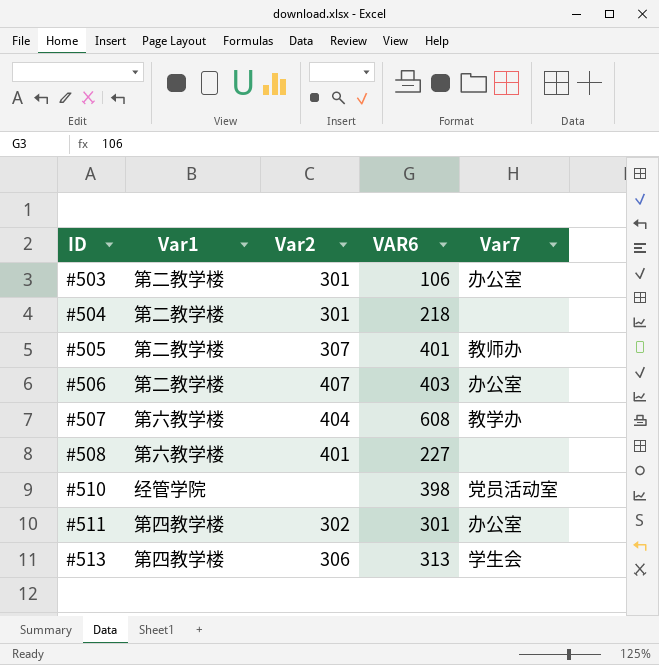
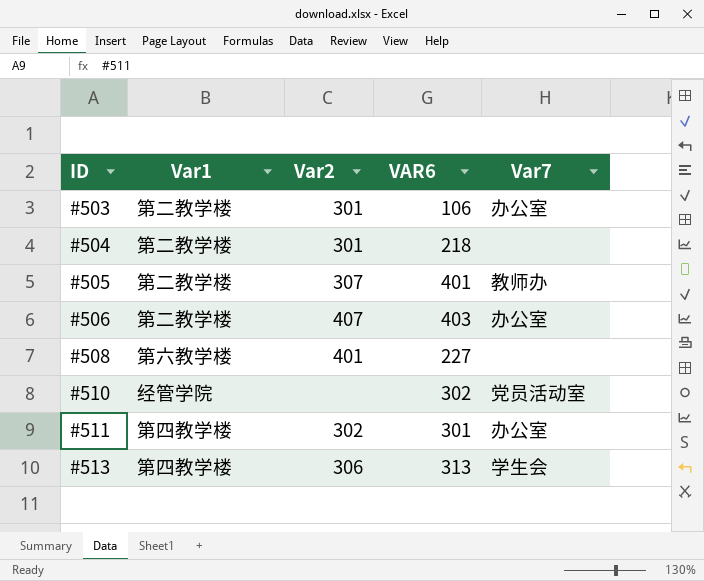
row #507: 第六教学楼 | 404 | 608 | 教学办 -> none
#510 | VAR6: 398 -> 302

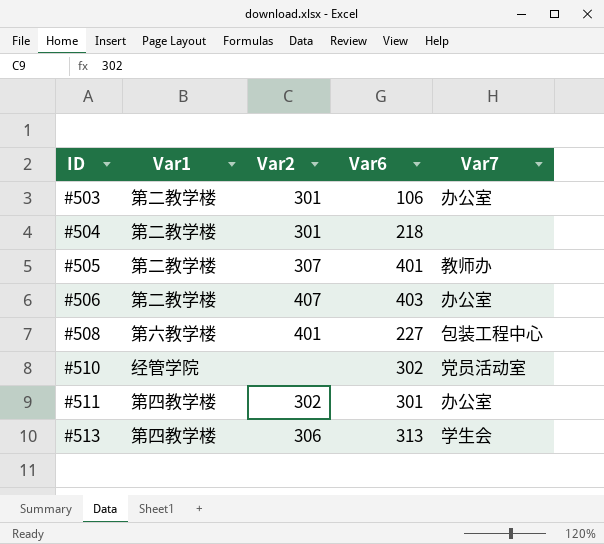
column name: VAR6 -> Var6
#508 | Var7: none -> 包装工程中心

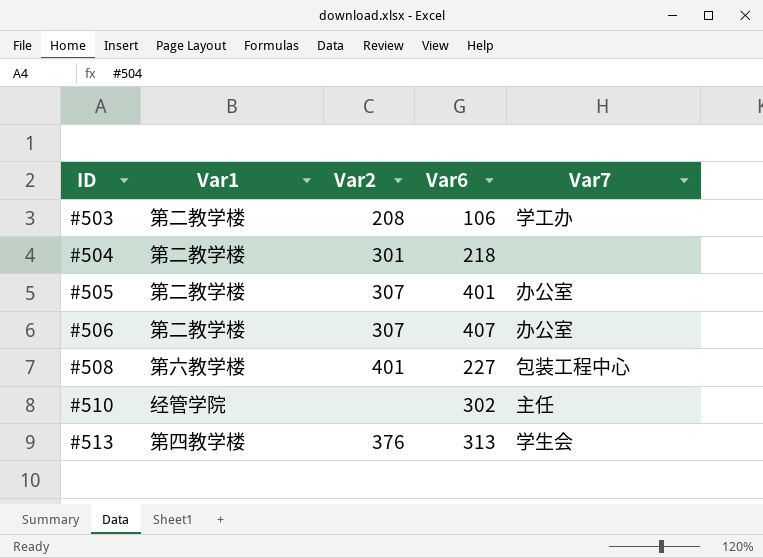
row #511: 第四教学楼 | 302 | 301 | 办公室 -> none
#503 | Var2: 301 -> 208
#503 | Var7: 办公室 -> 学工办
#505 | Var7: 教师办 -> 办公室
#506 | Var2: 407 -> 307
#506 | Var6: 403 -> 407
#510 | Var7: 党员活动室 -> 主任
#513 | Var2: 306 -> 376

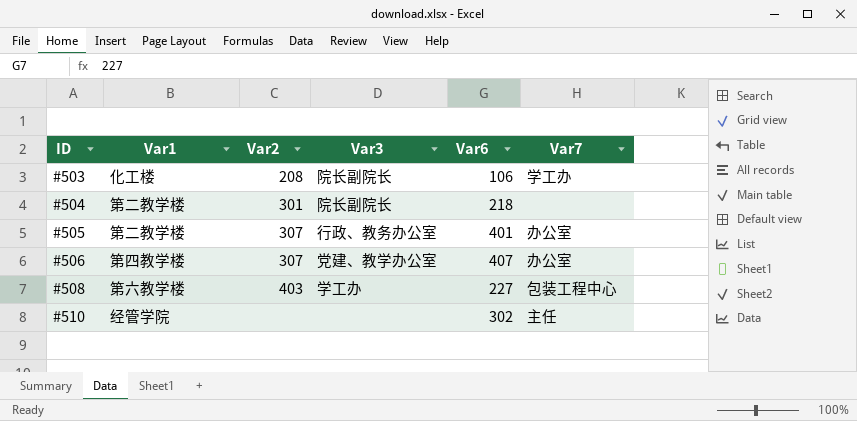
column Var3 | position: none -> 4
row #513: 第四教学楼 | 376 | 313 | 学生会 -> none
#503 | Var1: 第二教学楼 -> 化工楼
#506 | Var1: 第二教学楼 -> 第四教学楼
#508 | Var2: 401 -> 403

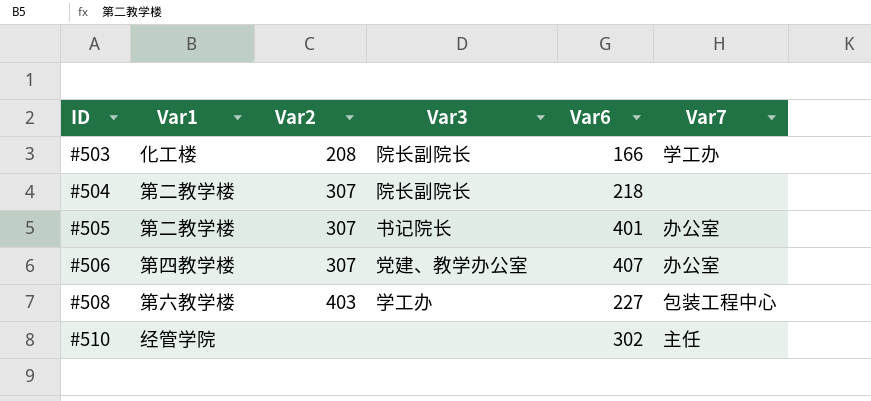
#503 | Var6: 106 -> 166
#504 | Var2: 301 -> 307
#505 | Var3: 行政、教务办公室 -> 书记院长

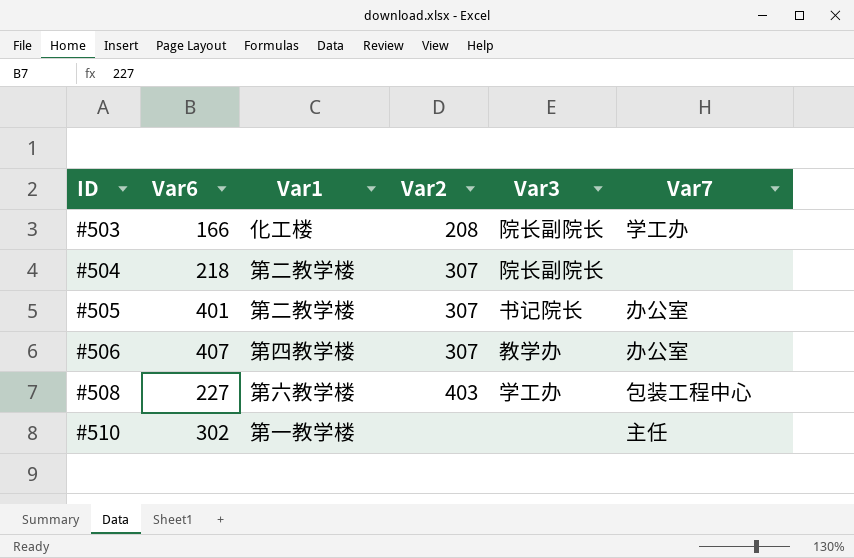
column Var6 | position: 5 -> 2
#506 | Var3: 党建、教学办公室 -> 教学办
#510 | Var1: 经管学院 -> 第一教学楼

